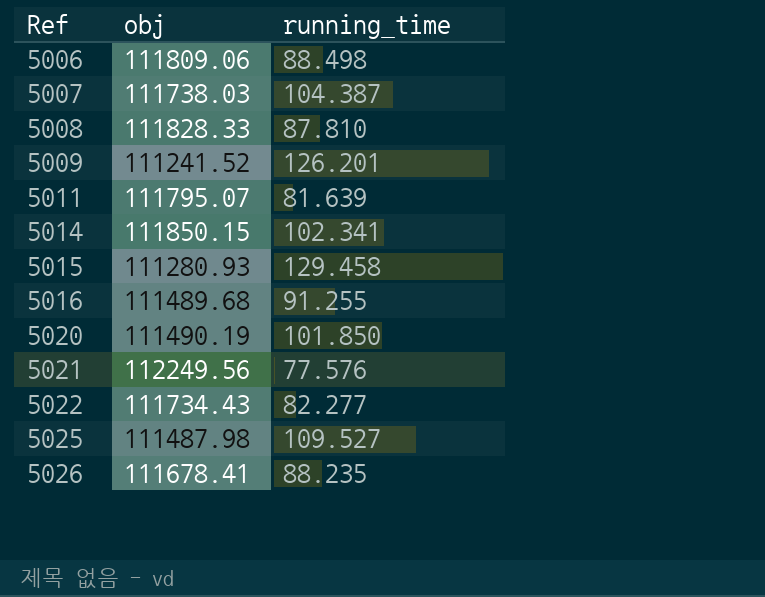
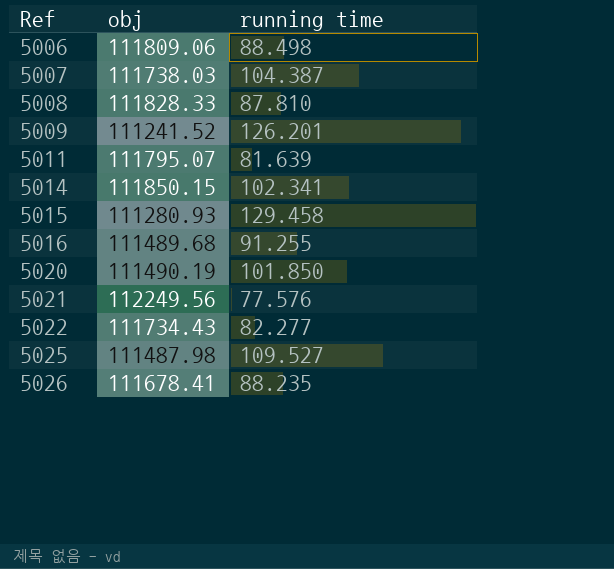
column name: running_time -> running time

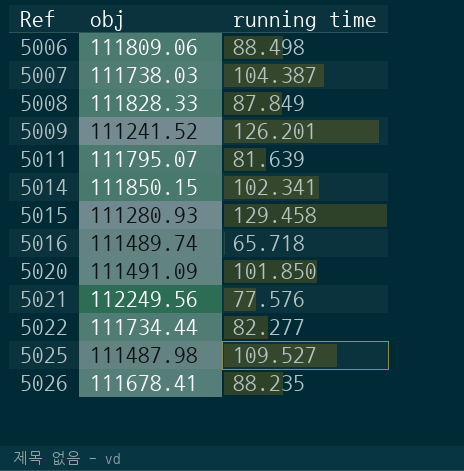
5008 | running time: 87.810 -> 87.849
5016 | obj: 111489.68 -> 111489.74
5016 | running time: 91.255 -> 65.718
5020 | obj: 111490.19 -> 111491.09
5022 | obj: 111734.43 -> 111734.44

